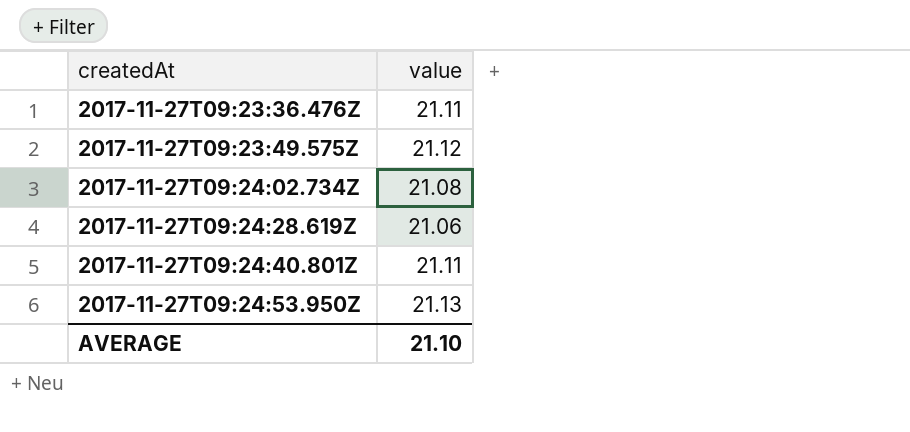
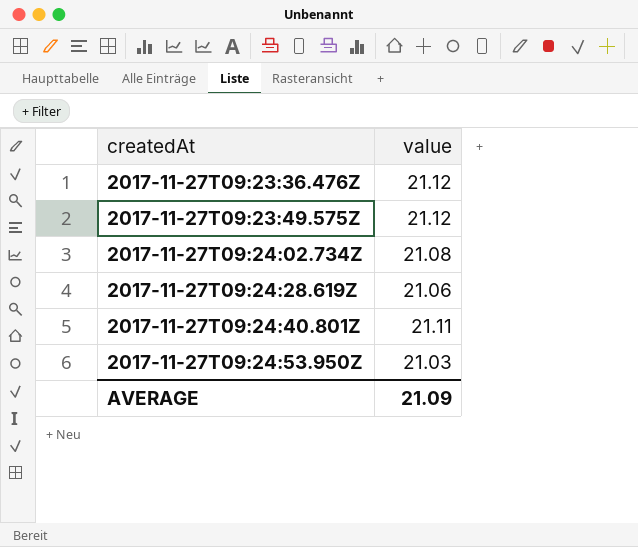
2017-11-27T09:23:36.476Z | value: 21.11 -> 21.12
2017-11-27T09:24:53.950Z | value: 21.13 -> 21.03
AVERAGE | value: 21.10 -> 21.09

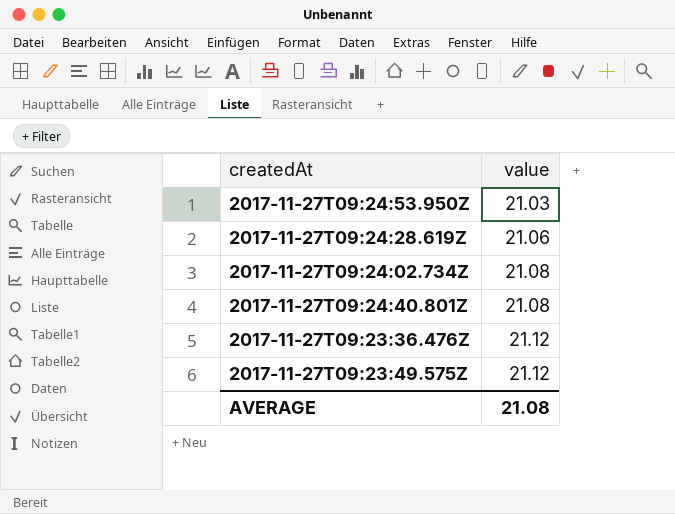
row order: createdAt ascending -> value ascending
2017-11-27T09:24:40.801Z | value: 21.11 -> 21.08
AVERAGE | value: 21.09 -> 21.08

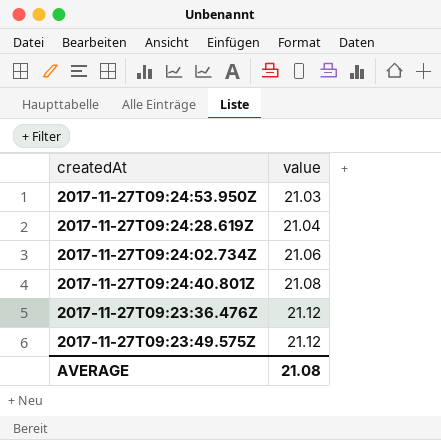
2017-11-27T09:24:28.619Z | value: 21.06 -> 21.04
2017-11-27T09:24:02.734Z | value: 21.08 -> 21.06

